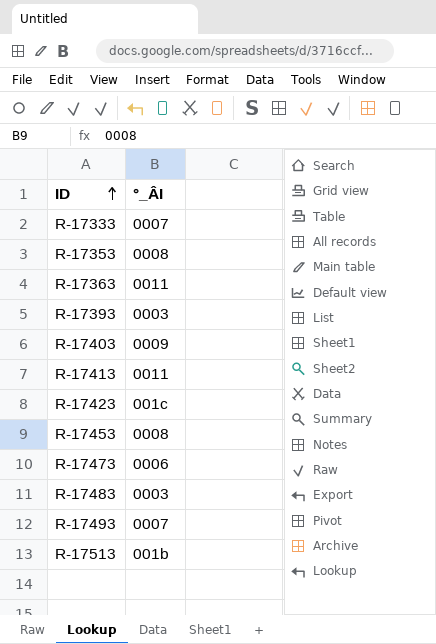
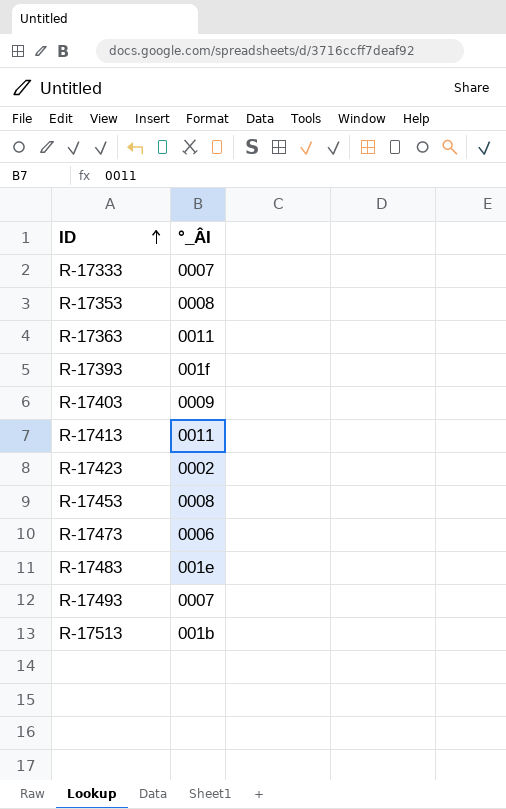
R-17393 | °_ÂI: 0003 -> 001f
R-17423 | °_ÂI: 001c -> 0002
R-17483 | °_ÂI: 0003 -> 001e

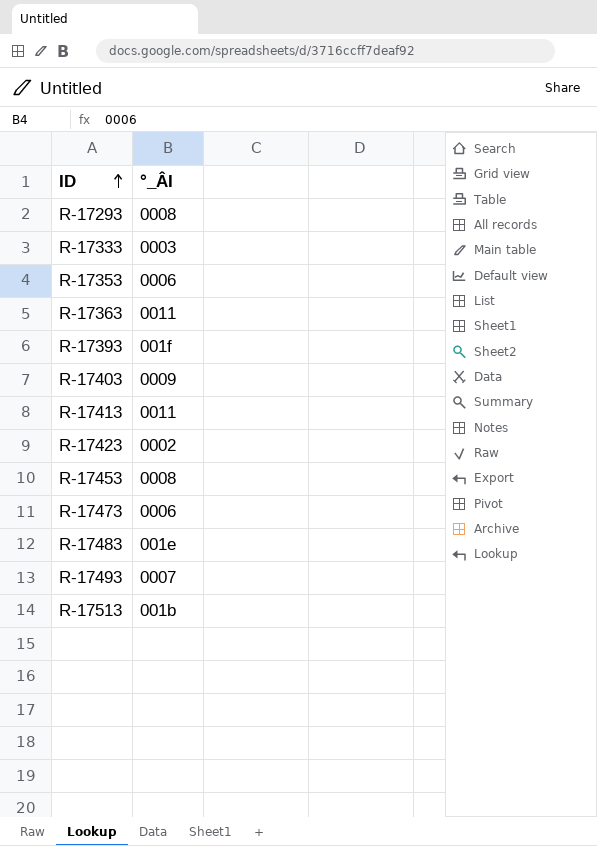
row R-17293: none -> 0008
R-17333 | °_ÂI: 0007 -> 0003
R-17353 | °_ÂI: 0008 -> 0006

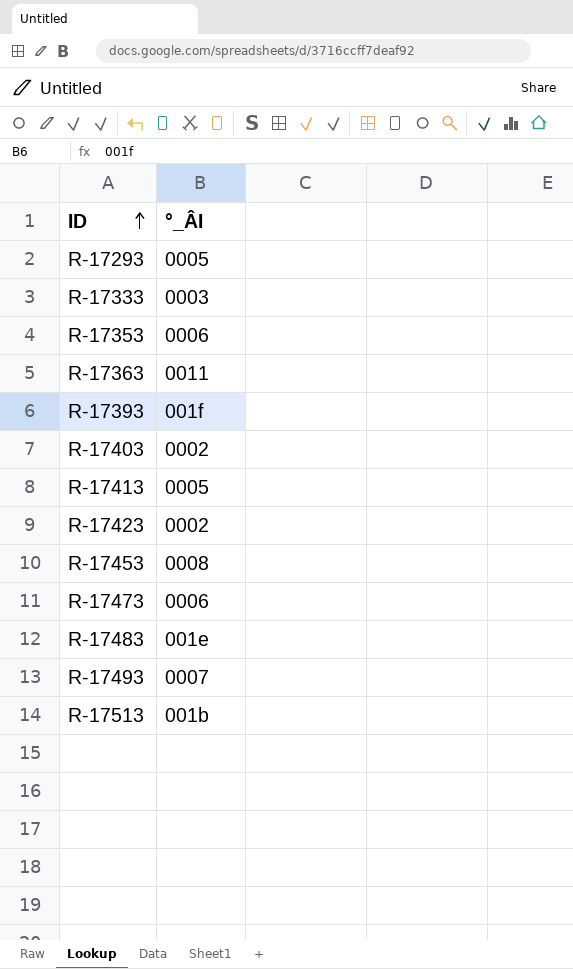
R-17293 | °_ÂI: 0008 -> 0005
R-17403 | °_ÂI: 0009 -> 0002
R-17413 | °_ÂI: 0011 -> 0005

